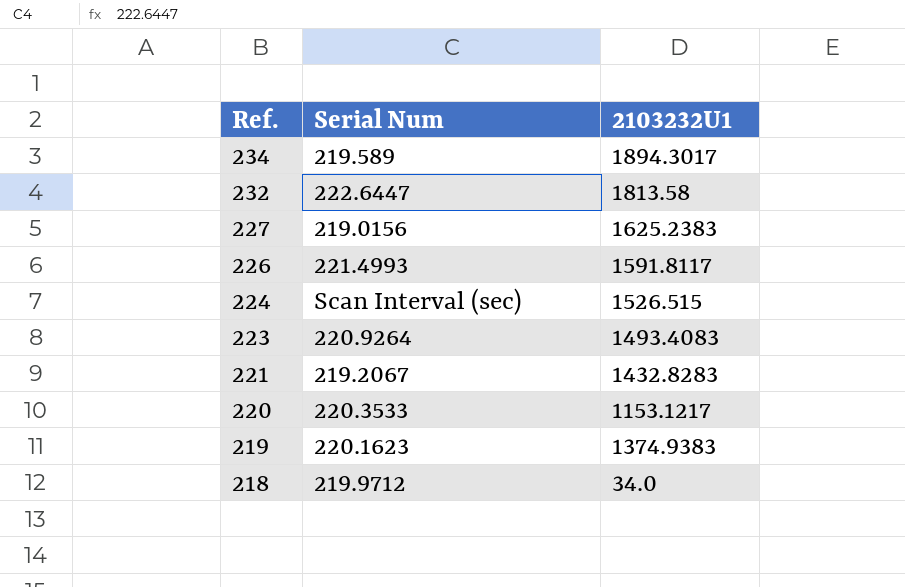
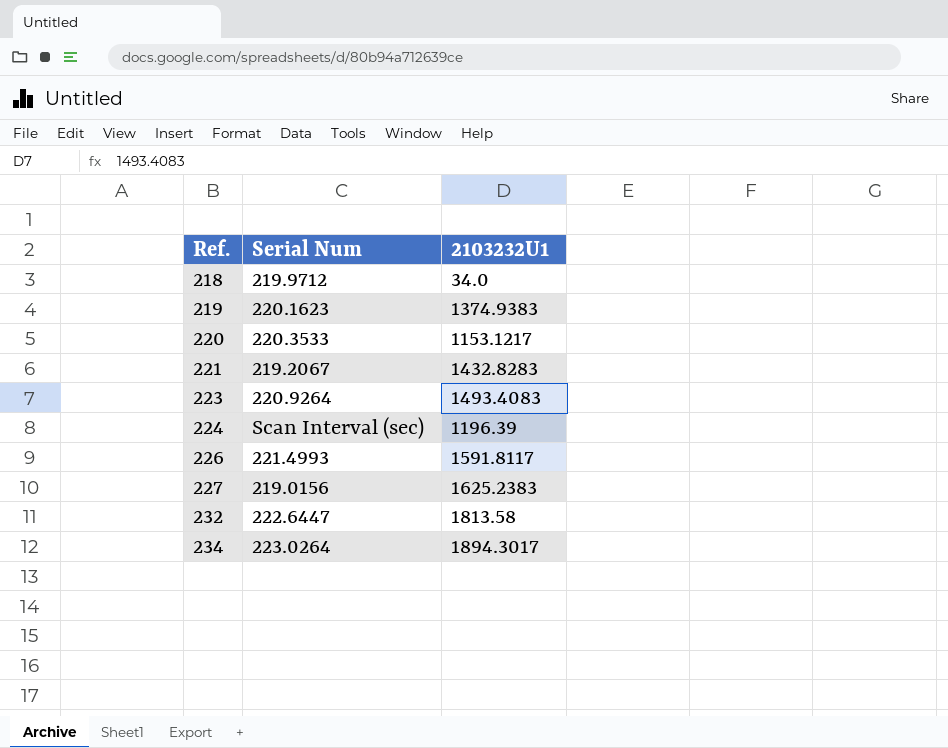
row order: Ref. descending -> Ref. ascending
224 | 2103232U1: 1526.515 -> 1196.39
234 | Serial Num: 219.589 -> 223.0264

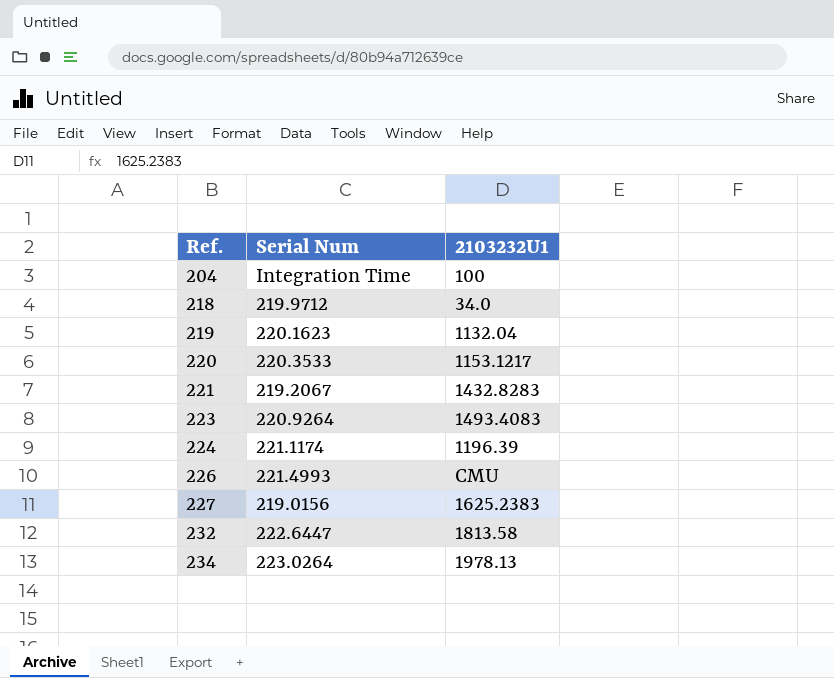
row 204: none -> Integration Time | 100
219 | 2103232U1: 1374.9383 -> 1132.04
224 | Serial Num: Scan Interval (sec) -> 221.1174
226 | 2103232U1: 1591.8117 -> CMU
234 | 2103232U1: 1894.3017 -> 1978.13

